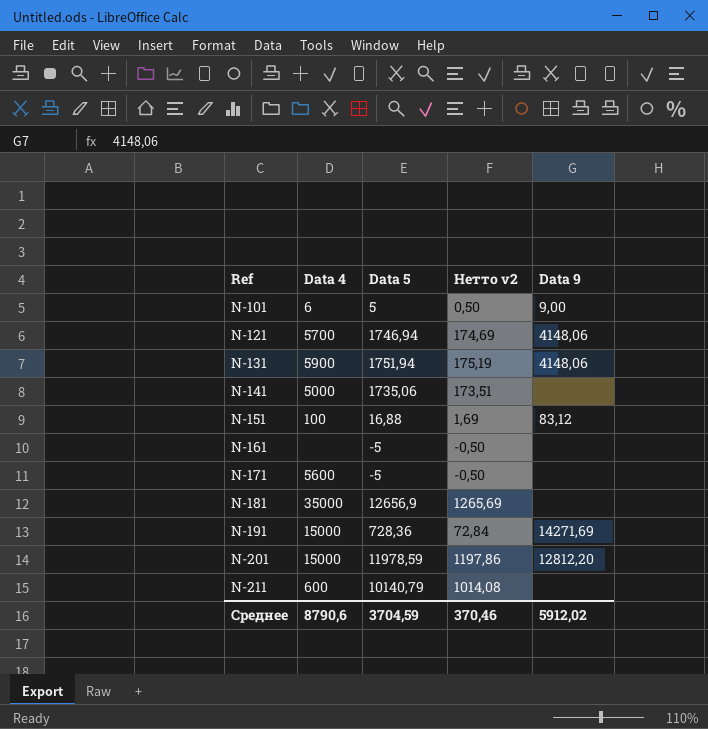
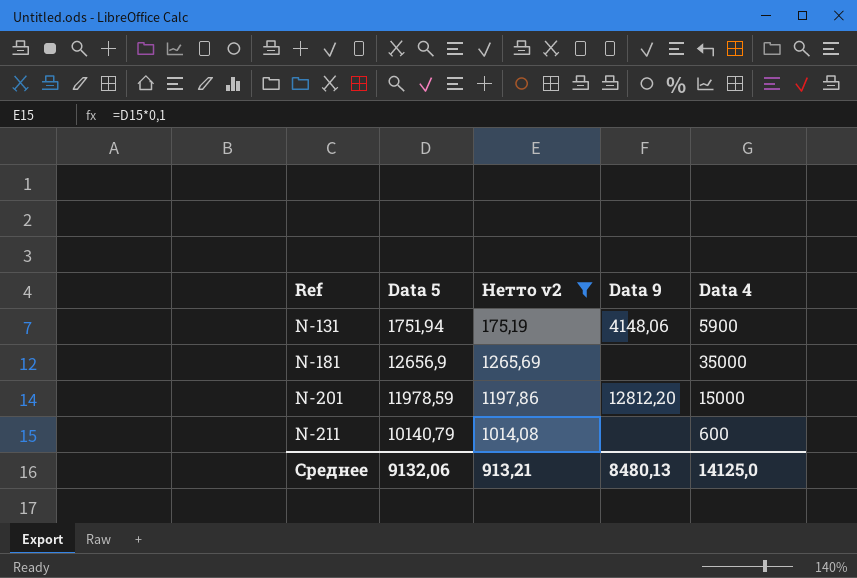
filter: none -> Нетто v2 >= 175,19
column Data 4 | position: 2 -> 5
Среднее | Data 5: 3704,59 -> 9132,06
Среднее | Нетто v2: 370,46 -> 913,21
Среднее | Data 9: 5912,02 -> 8480,13
Среднее | Data 4: 8790,6 -> 14125,0

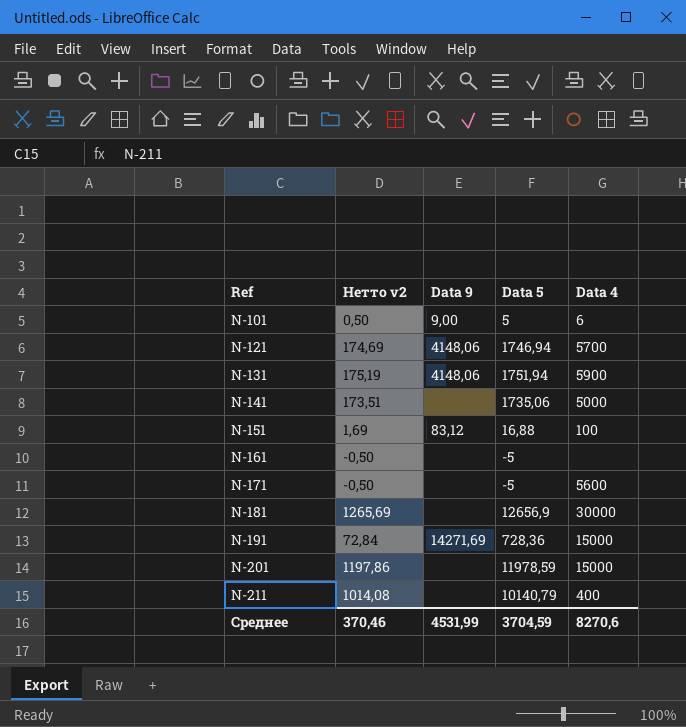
filter: Нетто v2 >= 175,19 -> none
column Data 5 | position: 2 -> 4
N-181 | Data 4: 35000 -> 30000
N-201 | Data 9: 12812,20 -> none
N-211 | Data 4: 600 -> 400
Среднее | Нетто v2: 913,21 -> 370,46
Среднее | Data 9: 8480,13 -> 4531,99
Среднее | Data 5: 9132,06 -> 3704,59
Среднее | Data 4: 14125,0 -> 8270,6

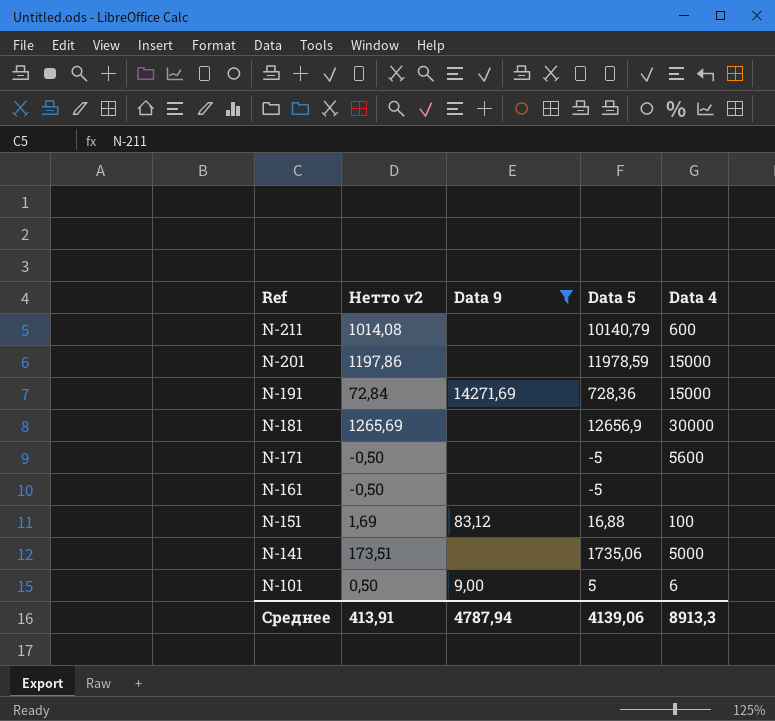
filter: none -> Data 9 != 4148,06
row order: Ref ascending -> Ref descending
N-211 | Data 4: 400 -> 600
Среднее | Нетто v2: 370,46 -> 413,91
Среднее | Data 9: 4531,99 -> 4787,94
Среднее | Data 5: 3704,59 -> 4139,06
Среднее | Data 4: 8270,6 -> 8913,3

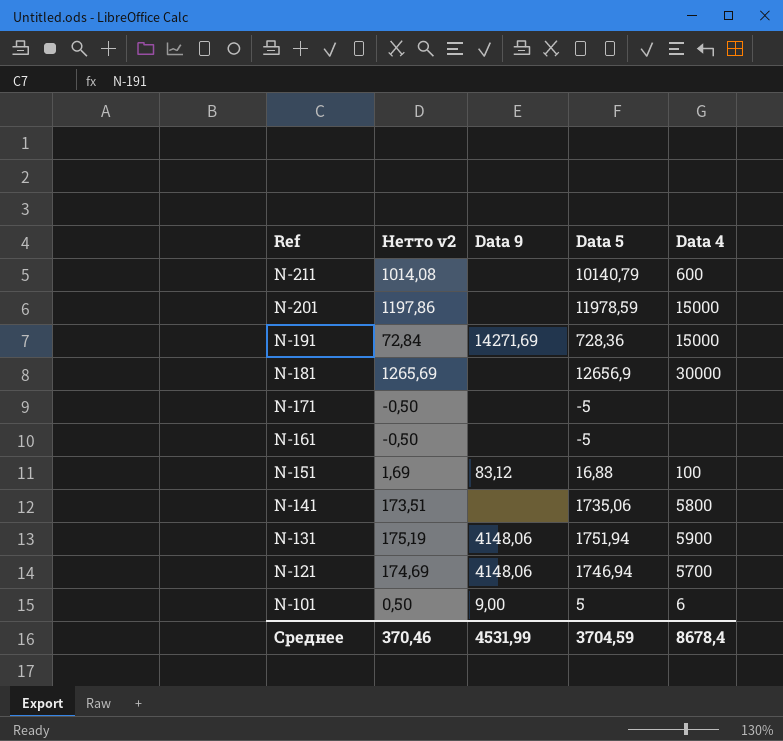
filter: Data 9 != 4148,06 -> none
N-171 | Data 4: 5600 -> none
N-141 | Data 4: 5000 -> 5800
Среднее | Нетто v2: 413,91 -> 370,46
Среднее | Data 9: 4787,94 -> 4531,99
Среднее | Data 5: 4139,06 -> 3704,59
Среднее | Data 4: 8913,3 -> 8678,4

